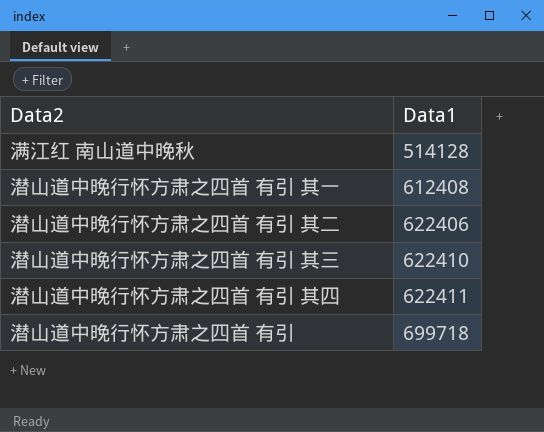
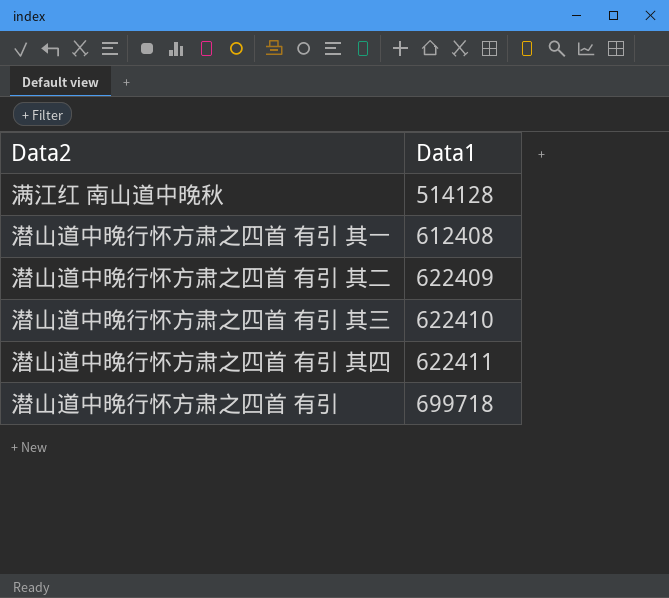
潜山道中晚行怀方肃之四首 有引 其二 | Data1: 622406 -> 622409

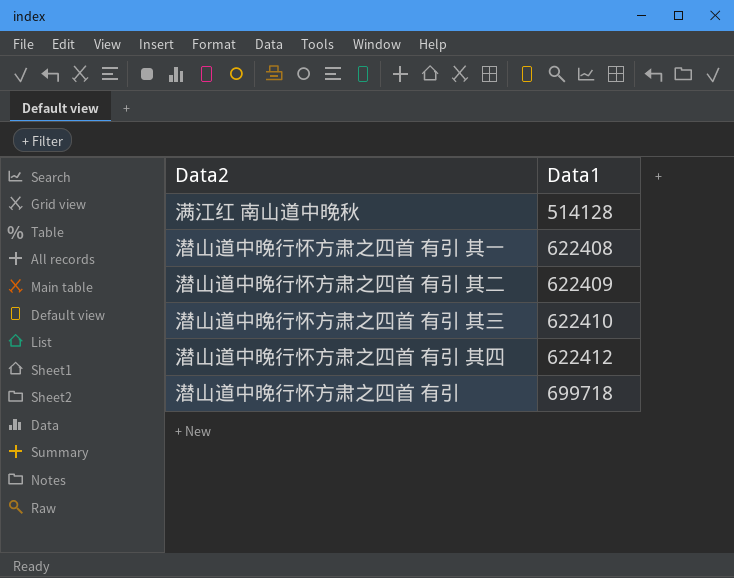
潜山道中晚行怀方肃之四首 有引 其一 | Data1: 612408 -> 622408
潜山道中晚行怀方肃之四首 有引 其四 | Data1: 622411 -> 622412

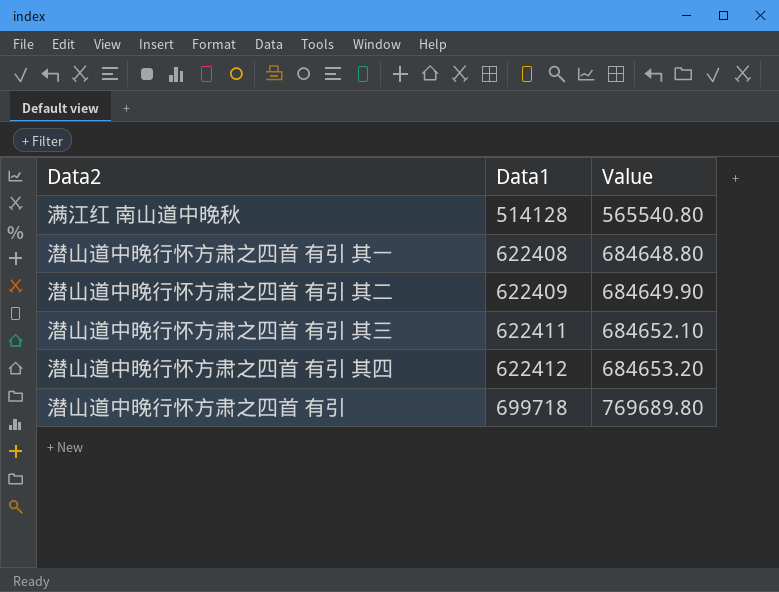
column Value | formula: none -> [Data1] * 1.1
潜山道中晚行怀方肃之四首 有引 其三 | Data1: 622410 -> 622411

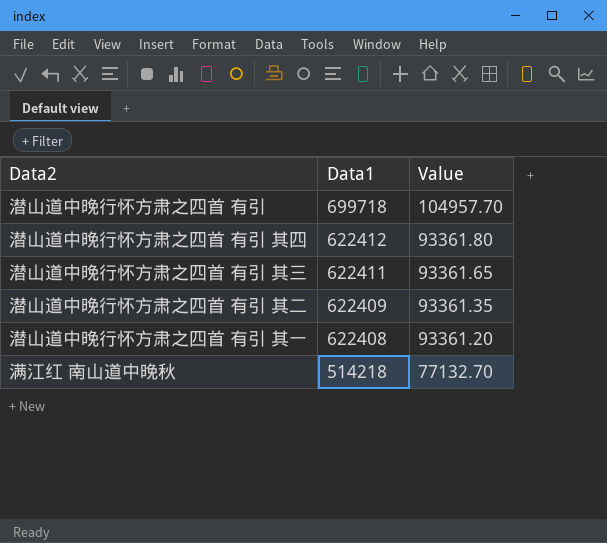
row order: Data1 ascending -> Data1 descending
column Value | formula: [Data1] * 1.1 -> [Data1] * 0.15
满江红 南山道中晚秋 | Data1: 514128 -> 514218

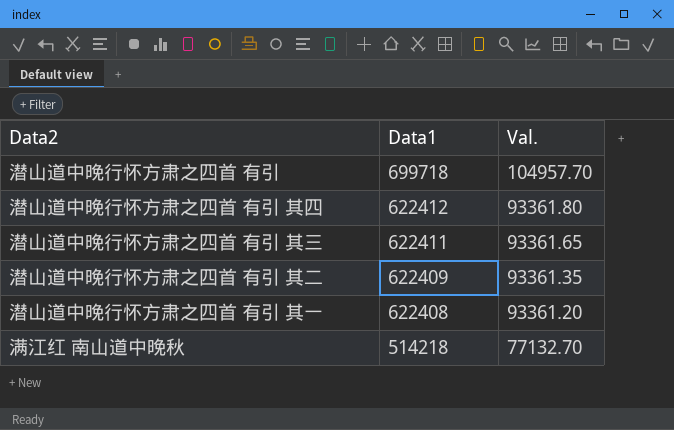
column name: Value -> Val.

